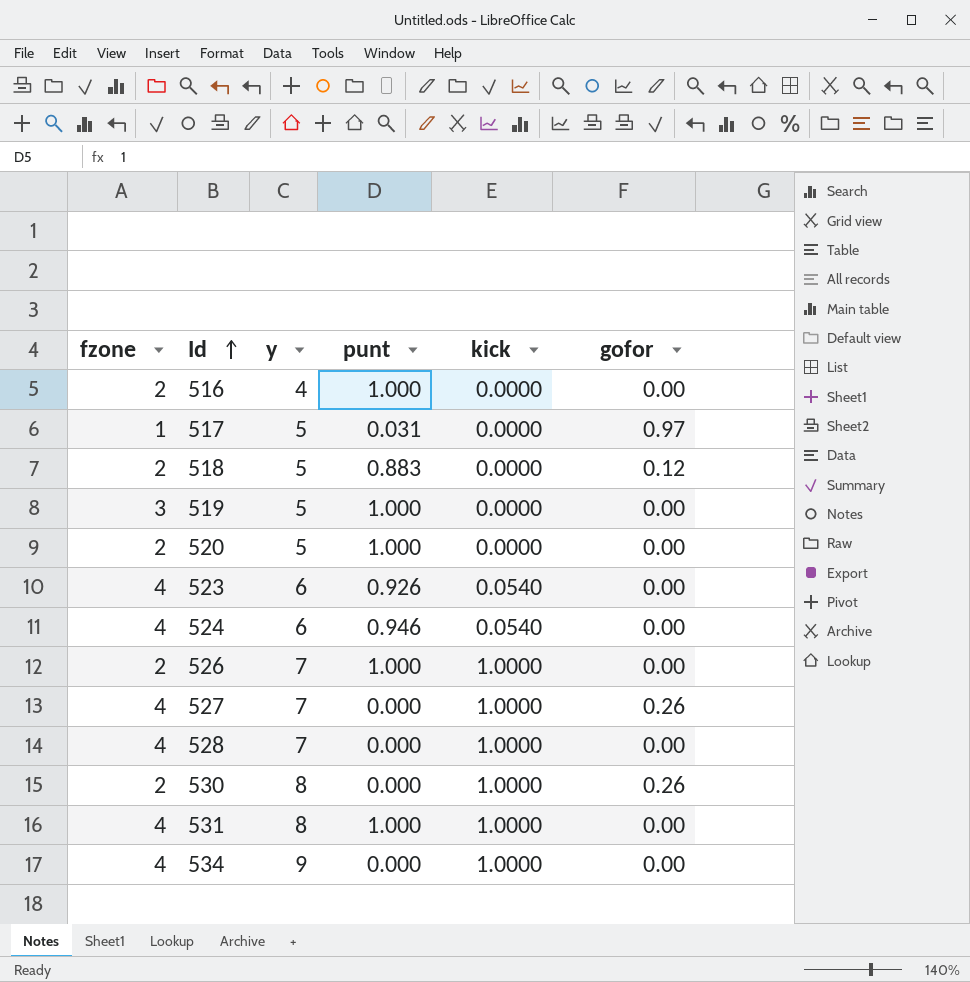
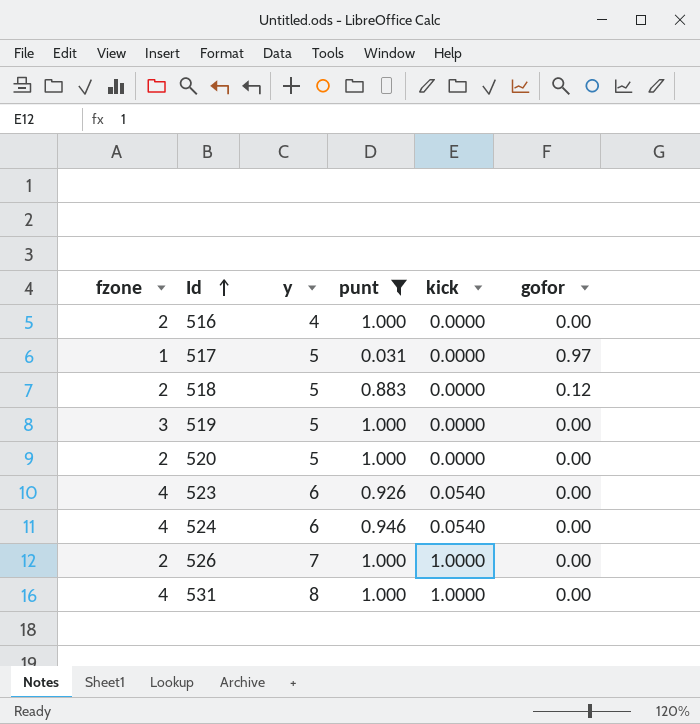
filter: none -> punt != 0.000

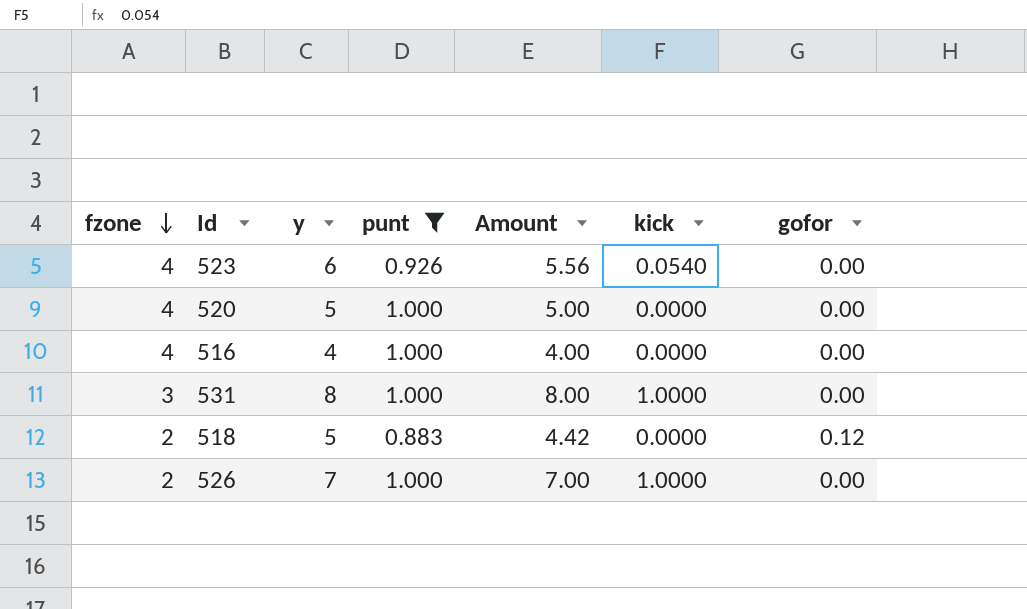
row order: Id ascending -> fzone descending
column Amount | formula: none -> [y] * [punt]
row 517: 1 | 5 | 0.031 | 0.0000 | 0.97 -> none
row 519: 3 | 5 | 1.000 | 0.0000 | 0.00 -> none
row 524: 4 | 6 | 0.946 | 0.0540 | 0.00 -> none
520 | fzone: 2 -> 4
516 | fzone: 2 -> 4
531 | fzone: 4 -> 3

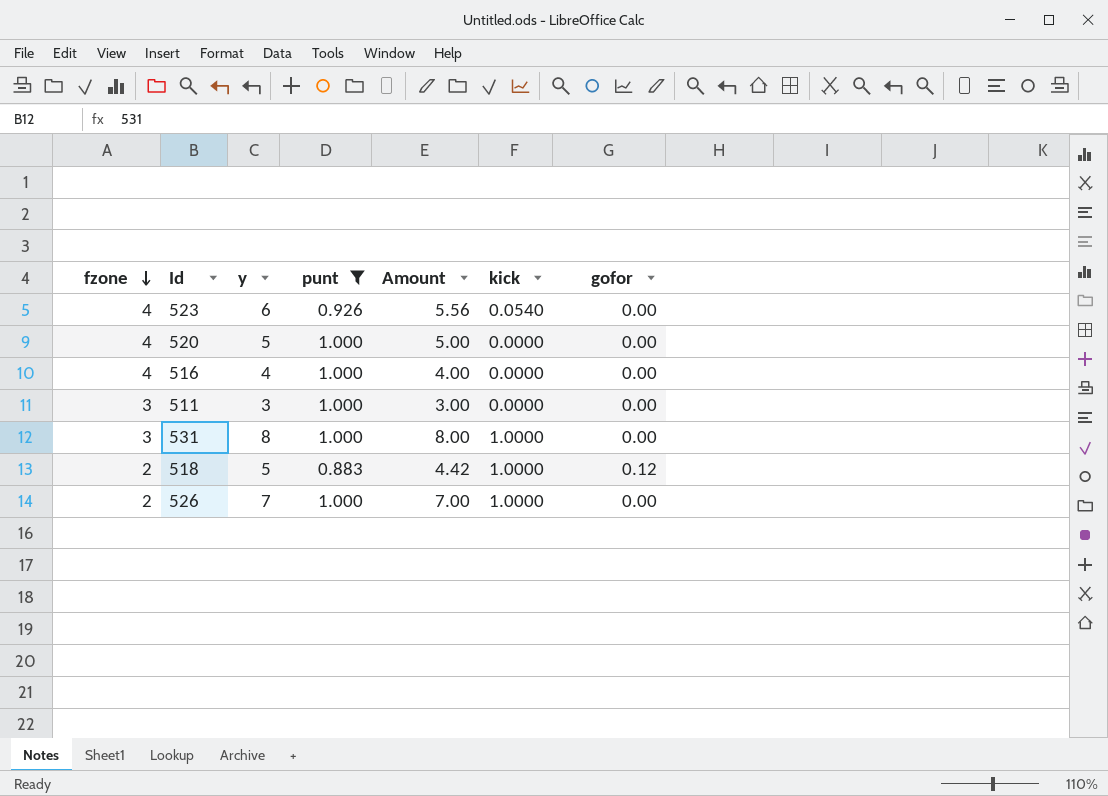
row 511: none -> 3 | 3 | 1.000 | 3.00 | 0.0000 | 0.00
518 | kick: 0.0000 -> 1.0000

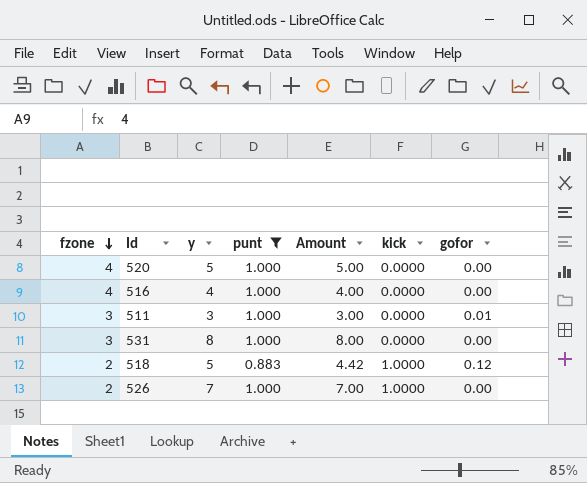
row 523: 4 | 6 | 0.926 | 5.56 | 0.0540 | 0.00 -> none
511 | gofor: 0.00 -> 0.01
531 | kick: 1.0000 -> 0.0000

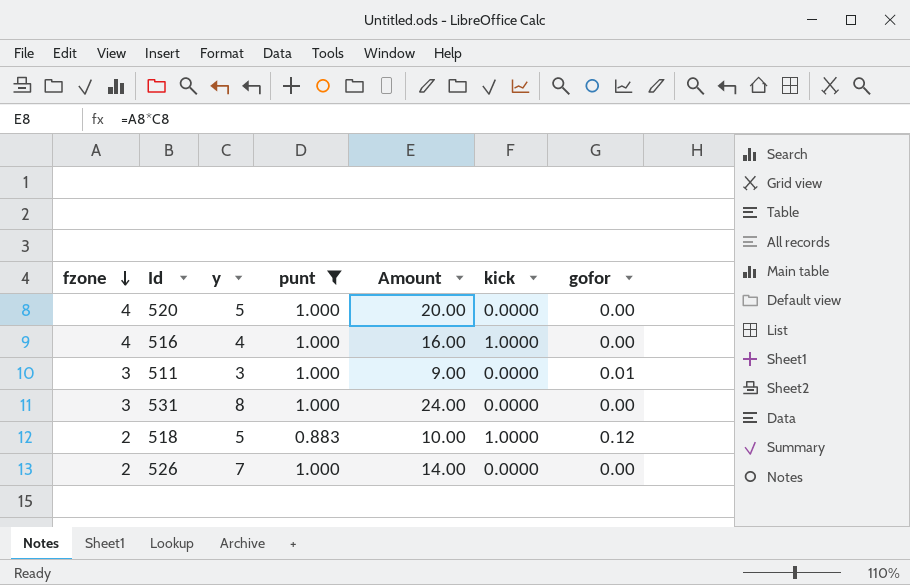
column Amount | formula: [y] * [punt] -> [fzone] * [y]
516 | kick: 0.0000 -> 1.0000
526 | kick: 1.0000 -> 0.0000

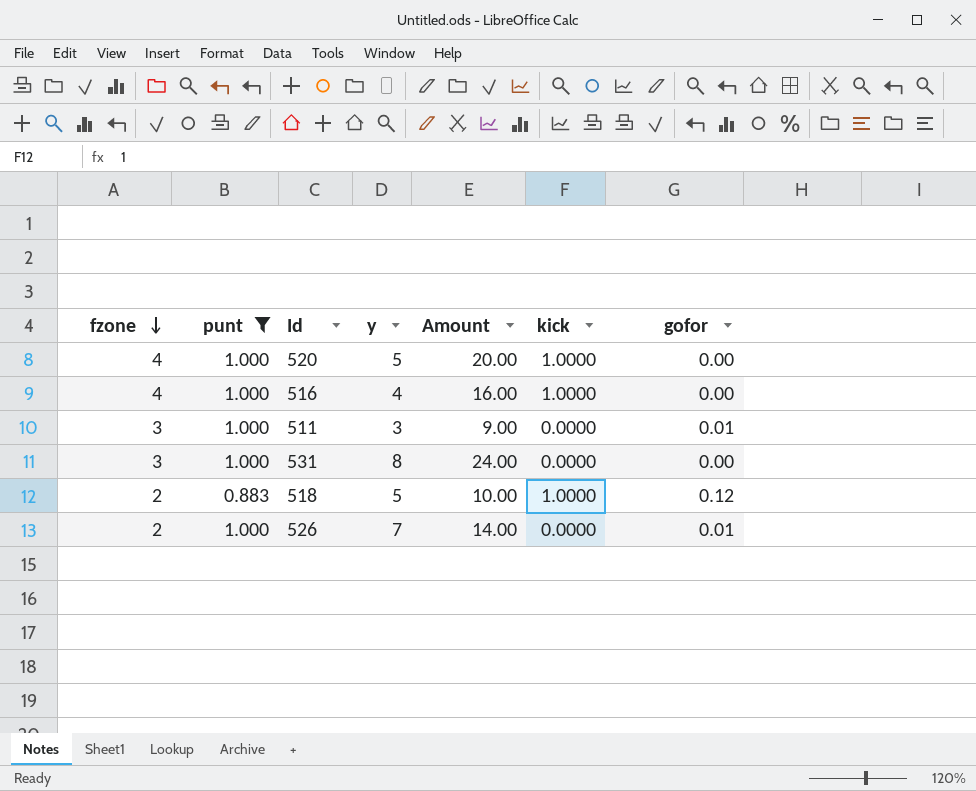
column punt | position: 4 -> 2
520 | kick: 0.0000 -> 1.0000
526 | gofor: 0.00 -> 0.01

